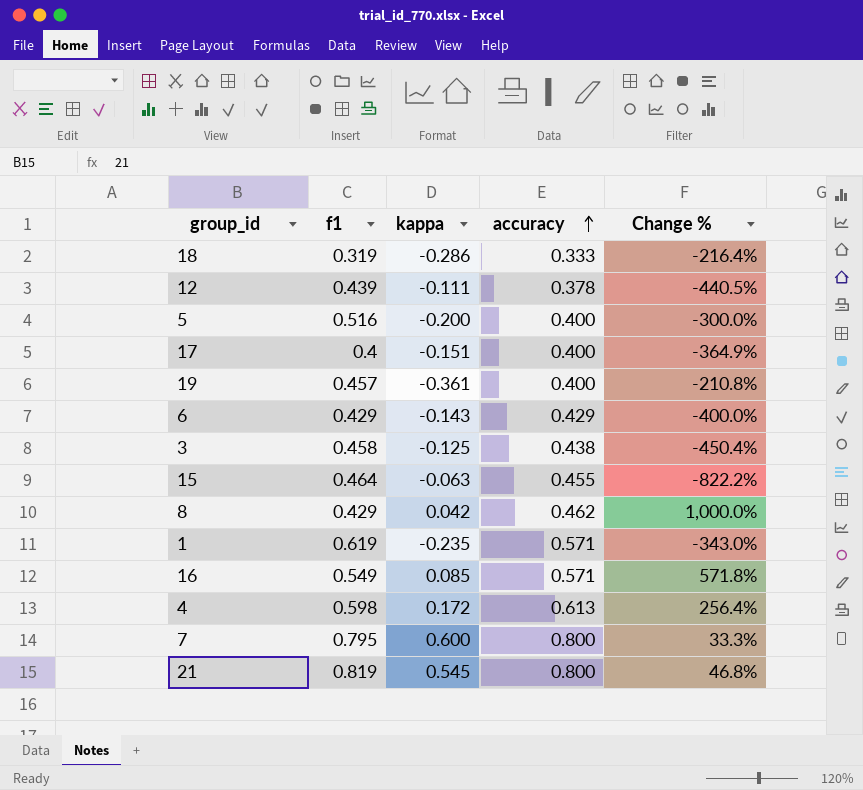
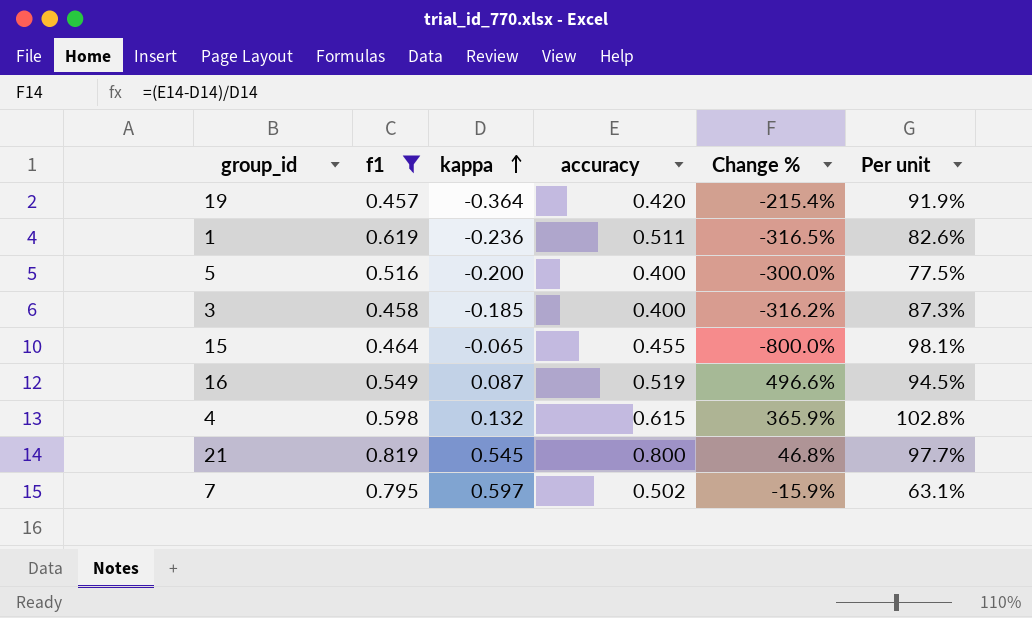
filter: none -> f1 >= 0.457
row order: accuracy ascending -> kappa ascending
column Per unit | formula: none -> [accuracy] / [f1]
19 | kappa: -0.361 -> -0.364
19 | accuracy: 0.400 -> 0.420
19 | Change %: -210.8% -> -215.4%
1 | kappa: -0.235 -> -0.236
1 | accuracy: 0.571 -> 0.511
1 | Change %: -343.0% -> -316.5%
3 | kappa: -0.125 -> -0.185
3 | accuracy: 0.438 -> 0.400
3 | Change %: -450.4% -> -316.2%
15 | kappa: -0.063 -> -0.065
15 | Change %: -822.2% -> -800.0%
16 | kappa: 0.085 -> 0.087
16 | accuracy: 0.571 -> 0.519
16 | Change %: 571.8% -> 496.6%
4 | kappa: 0.172 -> 0.132
4 | accuracy: 0.613 -> 0.615
4 | Change %: 256.4% -> 365.9%
7 | kappa: 0.600 -> 0.597
7 | accuracy: 0.800 -> 0.502
7 | Change %: 33.3% -> -15.9%

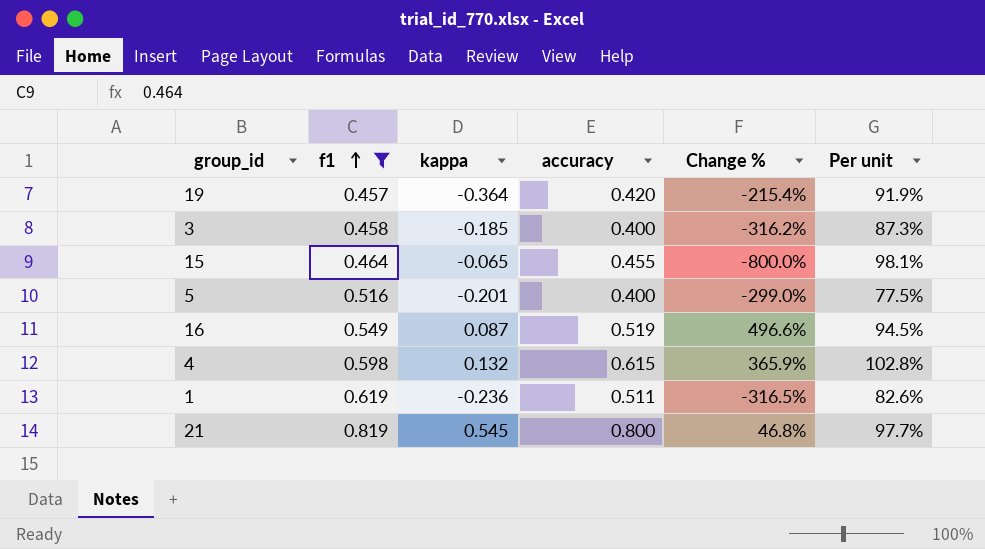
row order: kappa ascending -> f1 ascending
row 7: 0.795 | 0.597 | 0.502 | -15.9% | 63.1% -> none
5 | kappa: -0.200 -> -0.201
5 | Change %: -300.0% -> -299.0%

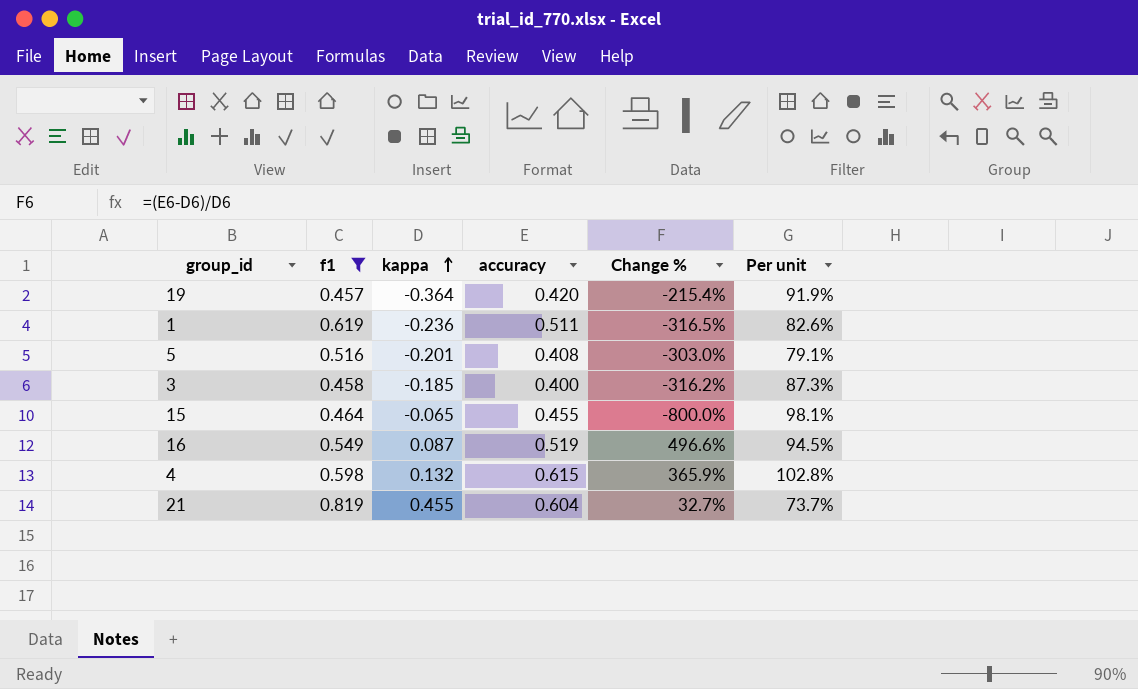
row order: f1 ascending -> kappa ascending
5 | accuracy: 0.400 -> 0.408
5 | Change %: -299.0% -> -303.0%
5 | Per unit: 77.5% -> 79.1%
21 | kappa: 0.545 -> 0.455
21 | accuracy: 0.800 -> 0.604
21 | Change %: 46.8% -> 32.7%
21 | Per unit: 97.7% -> 73.7%

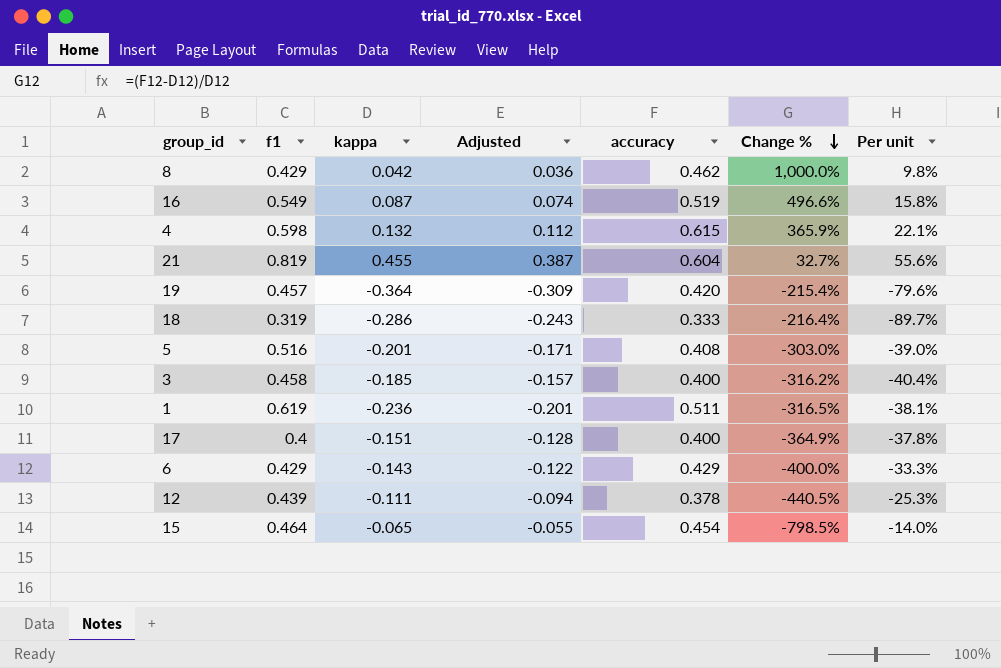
filter: f1 >= 0.457 -> none
row order: kappa ascending -> Change % descending
column Adjusted | formula: none -> [kappa] * 0.85
column Per unit | formula: [accuracy] / [f1] -> [kappa] / [f1]
15 | accuracy: 0.455 -> 0.454
15 | Change %: -800.0% -> -798.5%

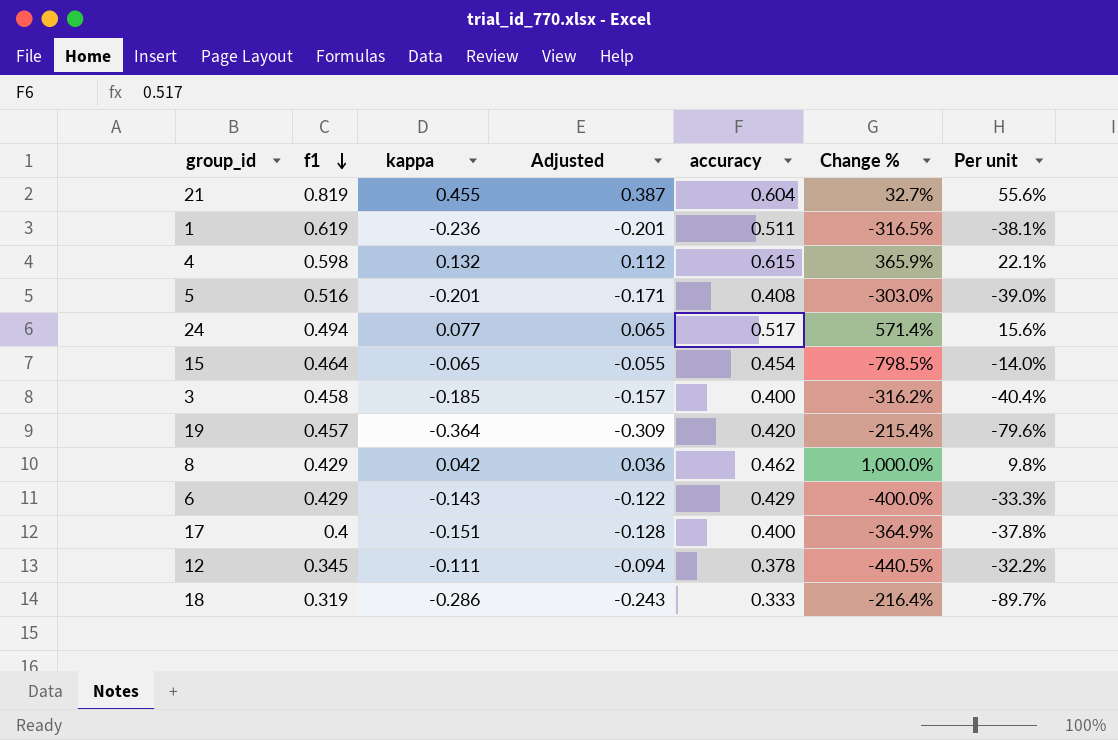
row order: Change % descending -> f1 descending
row 16: 0.549 | 0.087 | 0.074 | 0.519 | 496.6% | 15.8% -> none
row 24: none -> 0.494 | 0.077 | 0.065 | 0.517 | 571.4% | 15.6%
12 | f1: 0.439 -> 0.345
12 | Per unit: -25.3% -> -32.2%

